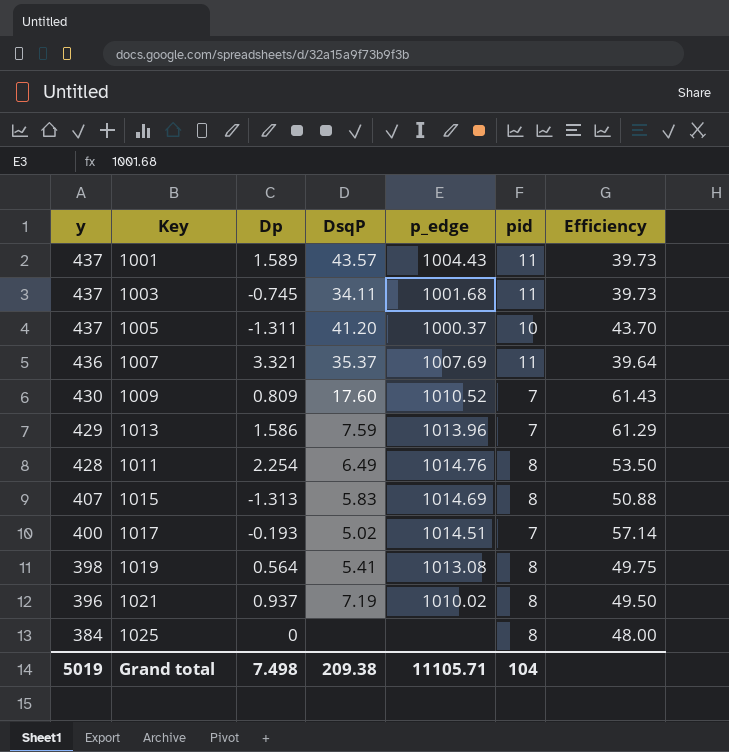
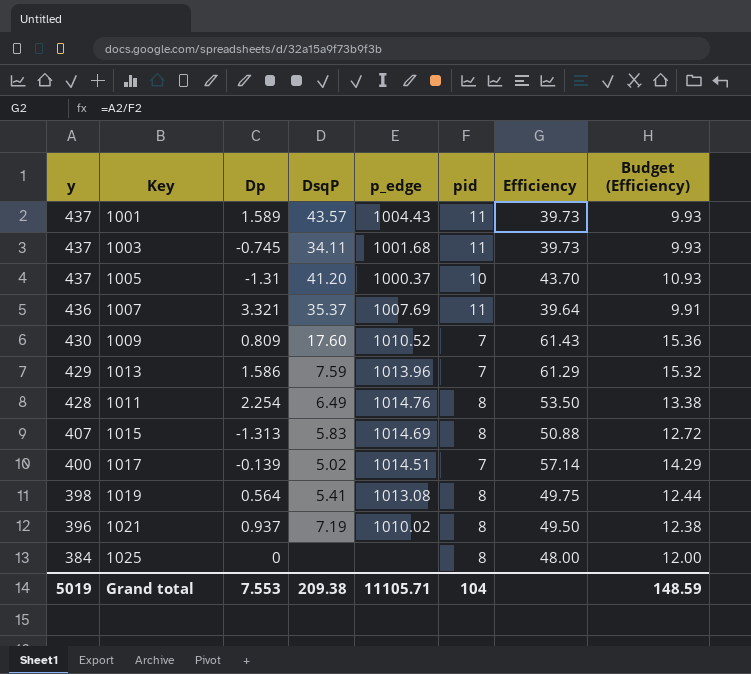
column Budget (Efficiency) | formula: none -> [Efficiency] * 0.25
1005 | Dp: -1.311 -> -1.31
1017 | Dp: -0.193 -> -0.139
Grand total | Dp: 7.498 -> 7.553

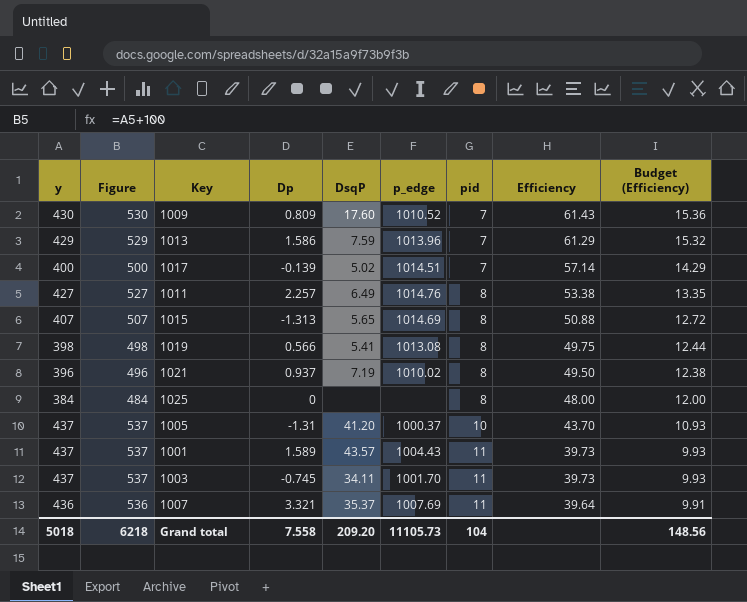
row order: y descending -> pid ascending
column Figure | formula: none -> [y] + 100
1011 | y: 428 -> 427
1011 | Dp: 2.254 -> 2.257
1011 | Efficiency: 53.50 -> 53.38
1011 | Budget (Efficiency): 13.38 -> 13.35
1015 | DsqP: 5.83 -> 5.65
1019 | Dp: 0.564 -> 0.566
1003 | p_edge: 1001.68 -> 1001.70
Grand total | y: 5019 -> 5018
Grand total | Dp: 7.553 -> 7.558
Grand total | DsqP: 209.38 -> 209.20
Grand total | p_edge: 11105.71 -> 11105.73
Grand total | Budget (Efficiency): 148.59 -> 148.56

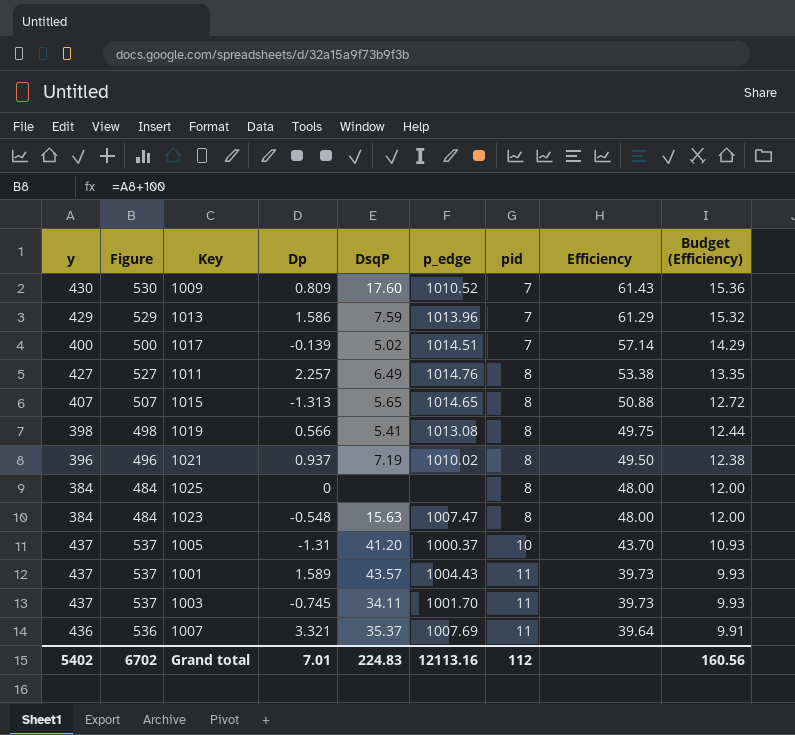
1015 | p_edge: 1014.69 -> 1014.65
row 1023: none -> 384 | 484 | -0.548 | 15.63 | 1007.47 | 8 | 48.00 | 12.00
Grand total | y: 5018 -> 5402
Grand total | Figure: 6218 -> 6702
Grand total | Dp: 7.558 -> 7.01
Grand total | DsqP: 209.20 -> 224.83
Grand total | p_edge: 11105.73 -> 12113.16
Grand total | pid: 104 -> 112
Grand total | Budget (Efficiency): 148.56 -> 160.56

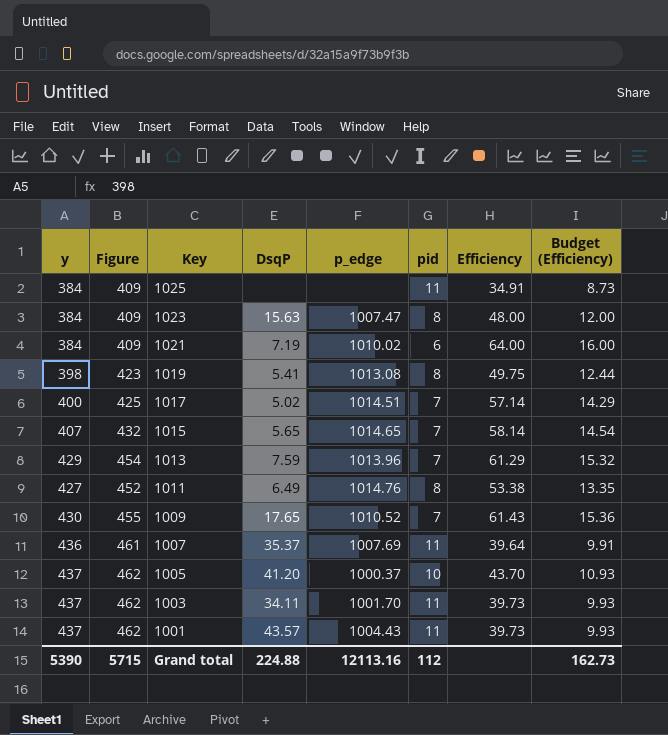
row order: pid ascending -> Key descending
column Dp | position: 4 -> none
column Figure | formula: [y] + 100 -> [y] + 25
1025 | pid: 8 -> 11
1025 | Efficiency: 48.00 -> 34.91
1025 | Budget (Efficiency): 12.00 -> 8.73
1021 | y: 396 -> 384
1021 | pid: 8 -> 6
1021 | Efficiency: 49.50 -> 64.00
1021 | Budget (Efficiency): 12.38 -> 16.00
1015 | pid: 8 -> 7
1015 | Efficiency: 50.88 -> 58.14
1015 | Budget (Efficiency): 12.72 -> 14.54
1009 | DsqP: 17.60 -> 17.65
Grand total | y: 5402 -> 5390
Grand total | Figure: 6702 -> 5715
Grand total | DsqP: 224.83 -> 224.88
Grand total | Budget (Efficiency): 160.56 -> 162.73

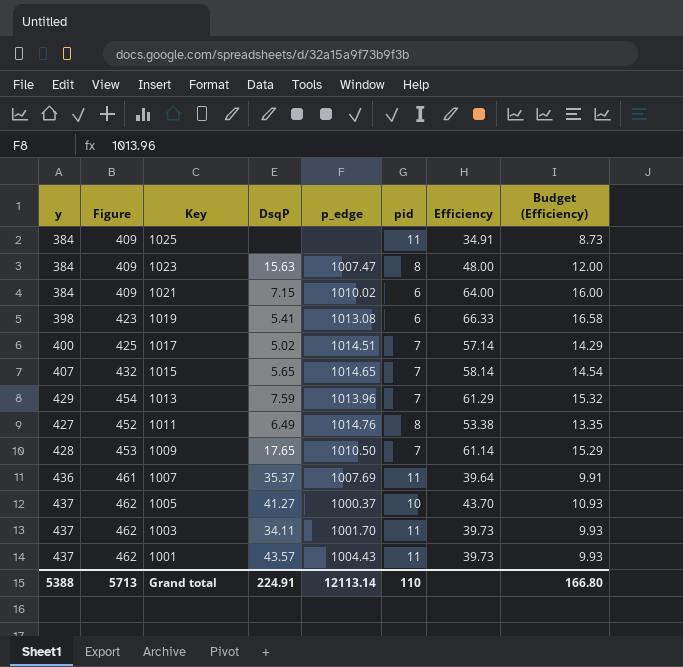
1021 | DsqP: 7.19 -> 7.15
1019 | pid: 8 -> 6
1019 | Efficiency: 49.75 -> 66.33
1019 | Budget (Efficiency): 12.44 -> 16.58
1009 | y: 430 -> 428
1009 | Figure: 455 -> 453
1009 | p_edge: 1010.52 -> 1010.50
1009 | Efficiency: 61.43 -> 61.14
1009 | Budget (Efficiency): 15.36 -> 15.29
1005 | DsqP: 41.20 -> 41.27
Grand total | y: 5390 -> 5388
Grand total | Figure: 5715 -> 5713
Grand total | DsqP: 224.88 -> 224.91
Grand total | p_edge: 12113.16 -> 12113.14
Grand total | pid: 112 -> 110
Grand total | Budget (Efficiency): 162.73 -> 166.80

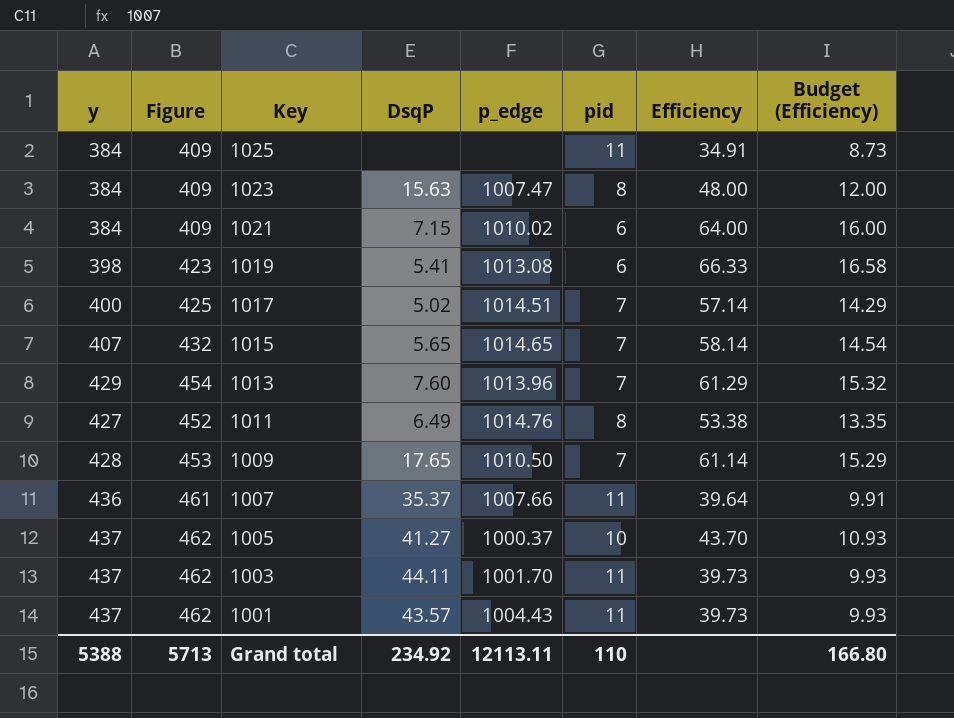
1013 | DsqP: 7.59 -> 7.60
1007 | p_edge: 1007.69 -> 1007.66
1003 | DsqP: 34.11 -> 44.11
Grand total | DsqP: 224.91 -> 234.92
Grand total | p_edge: 12113.14 -> 12113.11

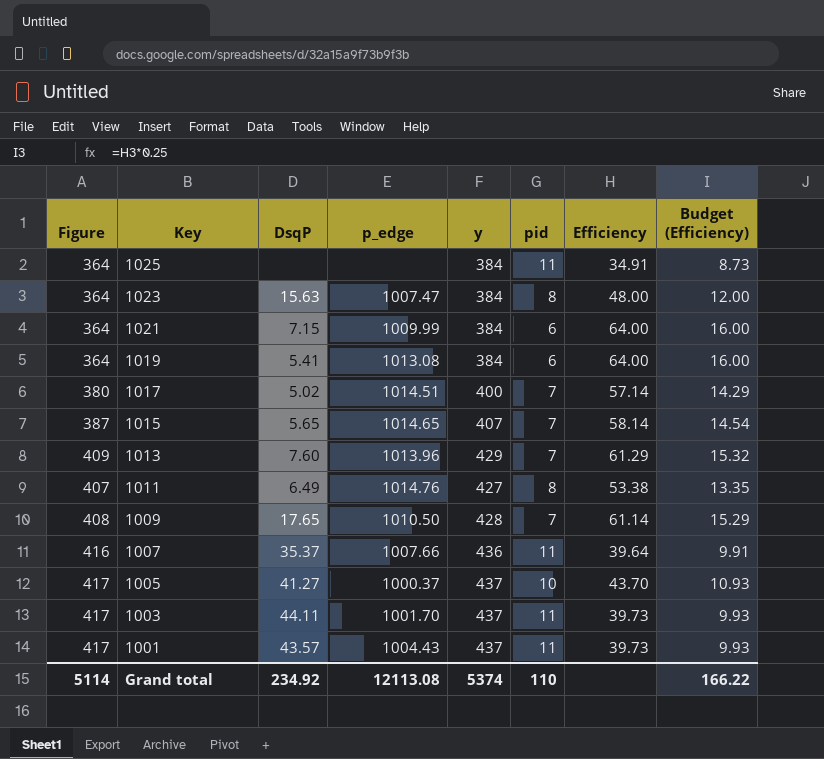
column Figure | formula: [y] + 25 -> [y] - 20
column y | position: 1 -> 5
1021 | p_edge: 1010.02 -> 1009.99
1019 | y: 398 -> 384
1019 | Efficiency: 66.33 -> 64.00
1019 | Budget (Efficiency): 16.58 -> 16.00
Grand total | Figure: 5713 -> 5114
Grand total | p_edge: 12113.11 -> 12113.08
Grand total | y: 5388 -> 5374
Grand total | Budget (Efficiency): 166.80 -> 166.22

